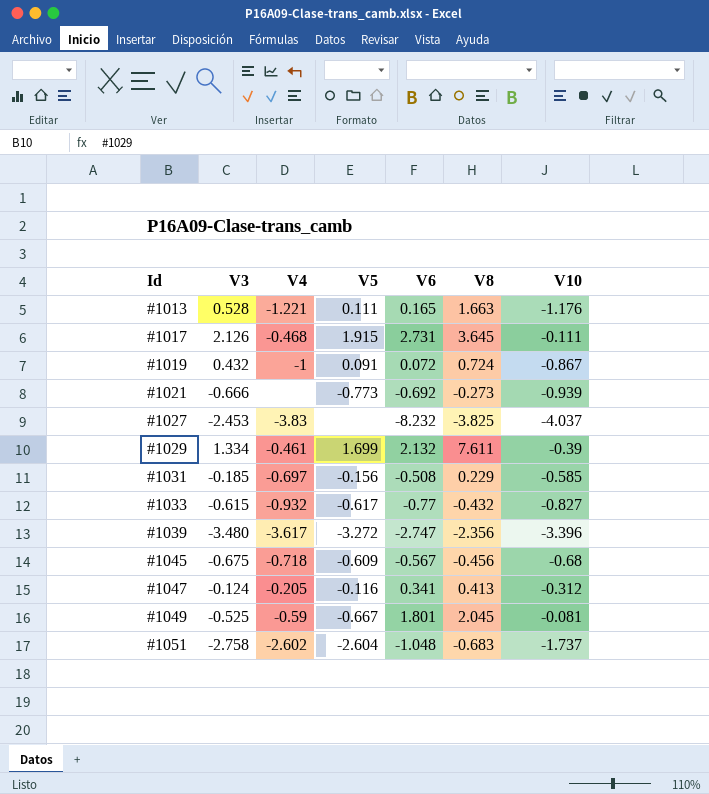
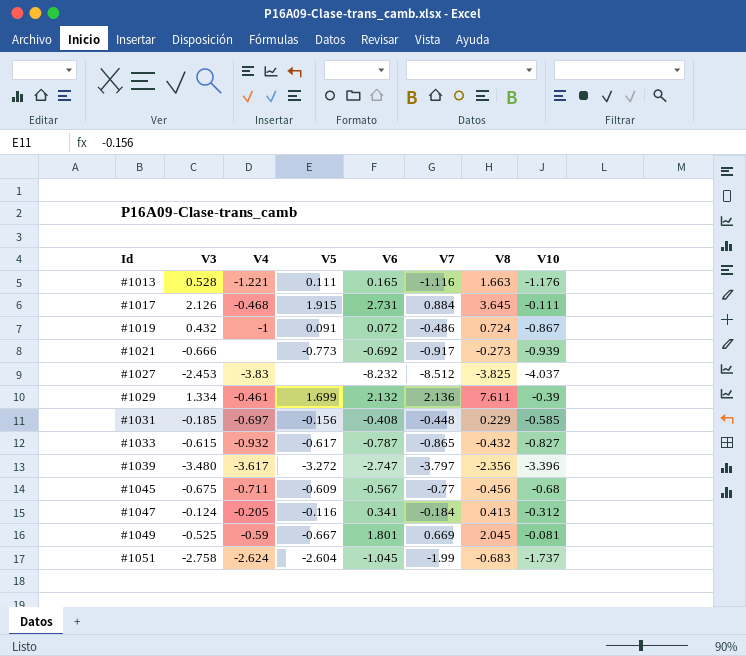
column V7 | position: none -> 6
#1031 | V6: -0.508 -> -0.408
#1033 | V6: -0.77 -> -0.787
#1045 | V4: -0.718 -> -0.711
#1051 | V4: -2.602 -> -2.624
#1051 | V6: -1.048 -> -1.045

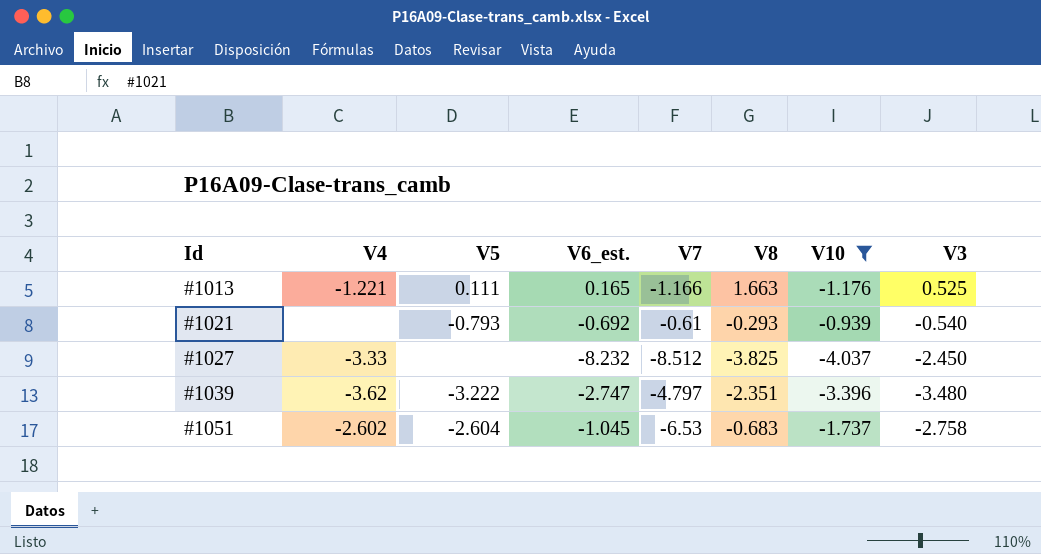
filter: none -> V10 <= -0.939
column name: V6 -> V6_est.
column V3 | position: 2 -> 8
#1013 | V7: -1.116 -> -1.166
#1013 | V3: 0.528 -> 0.525
#1021 | V5: -0.773 -> -0.793
#1021 | V7: -0.917 -> -0.61
#1021 | V8: -0.273 -> -0.293
#1021 | V3: -0.666 -> -0.540
#1027 | V4: -3.83 -> -3.33
#1027 | V3: -2.453 -> -2.450
#1039 | V4: -3.617 -> -3.62
#1039 | V5: -3.272 -> -3.222
#1039 | V7: -3.797 -> -4.797
#1039 | V8: -2.356 -> -2.351
#1051 | V4: -2.624 -> -2.602
#1051 | V7: -1.99 -> -6.53

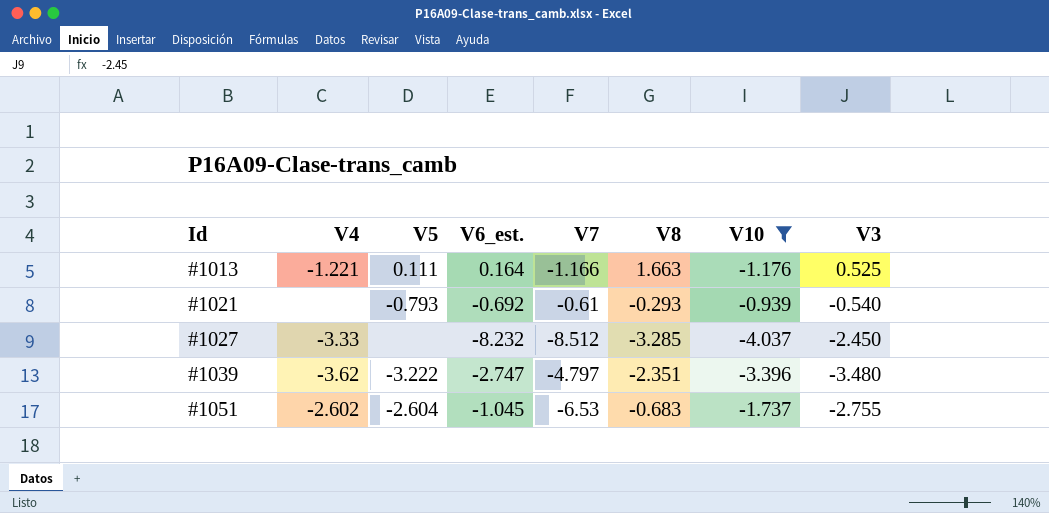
#1013 | V6_est.: 0.165 -> 0.164
#1027 | V8: -3.825 -> -3.285
#1051 | V3: -2.758 -> -2.755

